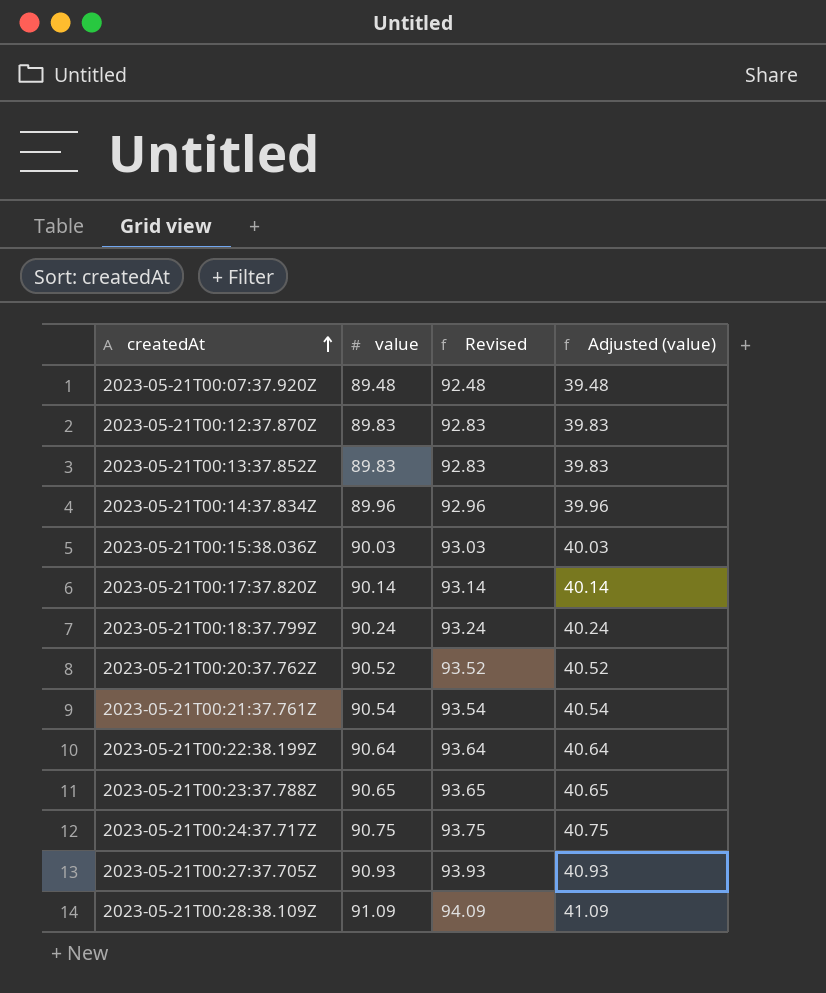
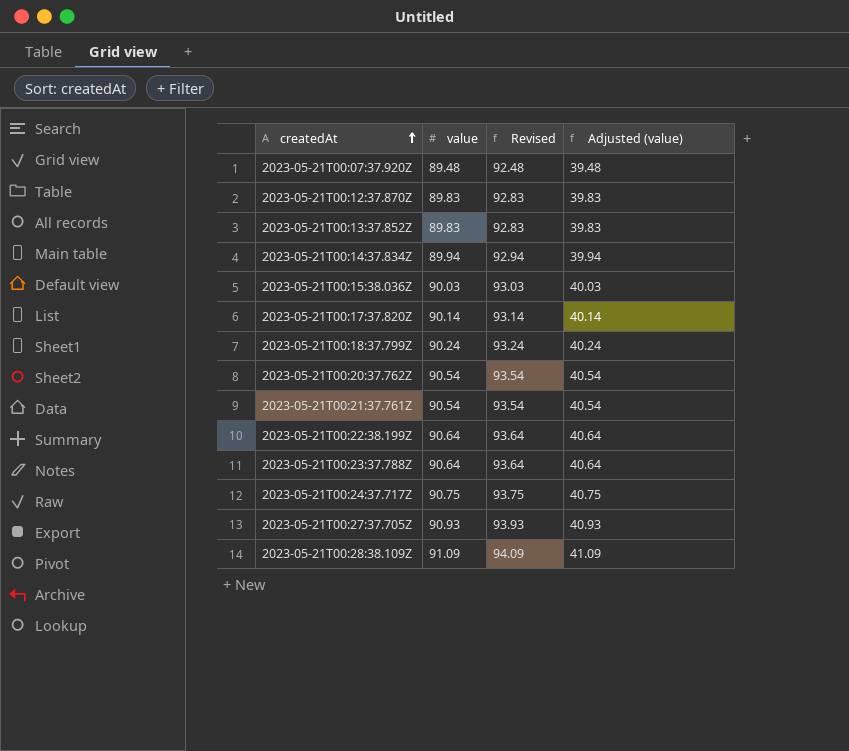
2023-05-21T00:14:37.834Z | value: 89.96 -> 89.94
2023-05-21T00:14:37.834Z | Revised: 92.96 -> 92.94
2023-05-21T00:14:37.834Z | Adjusted (value): 39.96 -> 39.94
2023-05-21T00:20:37.762Z | value: 90.52 -> 90.54
2023-05-21T00:20:37.762Z | Revised: 93.52 -> 93.54
2023-05-21T00:20:37.762Z | Adjusted (value): 40.52 -> 40.54
2023-05-21T00:23:37.788Z | value: 90.65 -> 90.64
2023-05-21T00:23:37.788Z | Revised: 93.65 -> 93.64
2023-05-21T00:23:37.788Z | Adjusted (value): 40.65 -> 40.64

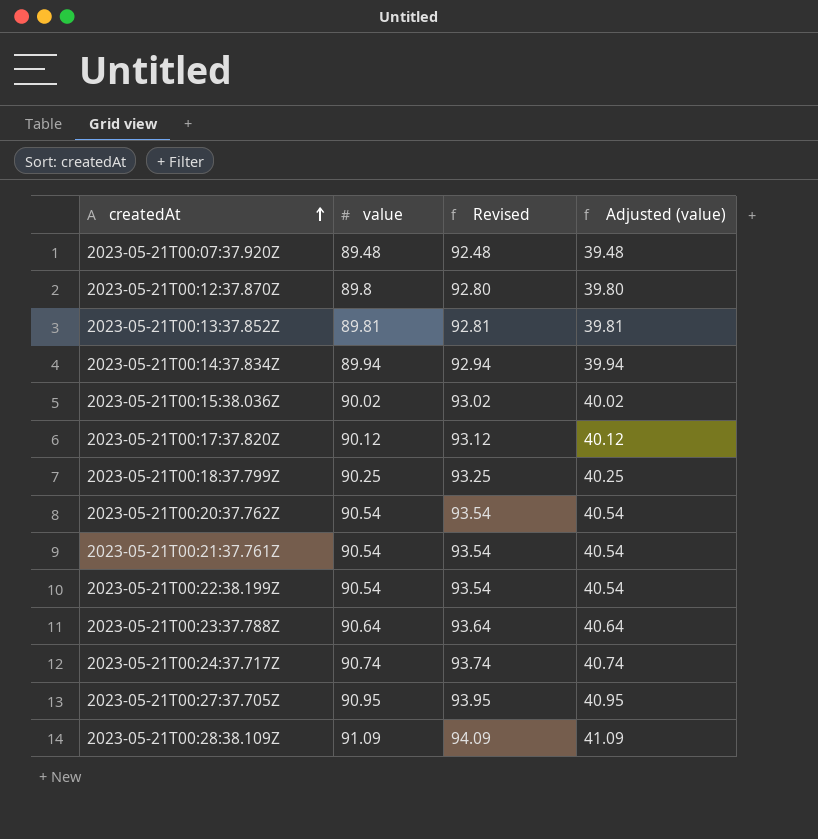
2023-05-21T00:12:37.870Z | value: 89.83 -> 89.8
2023-05-21T00:12:37.870Z | Revised: 92.83 -> 92.80
2023-05-21T00:12:37.870Z | Adjusted (value): 39.83 -> 39.80
2023-05-21T00:13:37.852Z | value: 89.83 -> 89.81
2023-05-21T00:13:37.852Z | Revised: 92.83 -> 92.81
2023-05-21T00:13:37.852Z | Adjusted (value): 39.83 -> 39.81
2023-05-21T00:15:38.036Z | value: 90.03 -> 90.02
2023-05-21T00:15:38.036Z | Revised: 93.03 -> 93.02
2023-05-21T00:15:38.036Z | Adjusted (value): 40.03 -> 40.02
2023-05-21T00:17:37.820Z | value: 90.14 -> 90.12
2023-05-21T00:17:37.820Z | Revised: 93.14 -> 93.12
2023-05-21T00:17:37.820Z | Adjusted (value): 40.14 -> 40.12
2023-05-21T00:18:37.799Z | value: 90.24 -> 90.25
2023-05-21T00:18:37.799Z | Revised: 93.24 -> 93.25
2023-05-21T00:18:37.799Z | Adjusted (value): 40.24 -> 40.25
2023-05-21T00:22:38.199Z | value: 90.64 -> 90.54
2023-05-21T00:22:38.199Z | Revised: 93.64 -> 93.54
2023-05-21T00:22:38.199Z | Adjusted (value): 40.64 -> 40.54
2023-05-21T00:24:37.717Z | value: 90.75 -> 90.74
2023-05-21T00:24:37.717Z | Revised: 93.75 -> 93.74
2023-05-21T00:24:37.717Z | Adjusted (value): 40.75 -> 40.74
2023-05-21T00:27:37.705Z | value: 90.93 -> 90.95
2023-05-21T00:27:37.705Z | Revised: 93.93 -> 93.95
2023-05-21T00:27:37.705Z | Adjusted (value): 40.93 -> 40.95

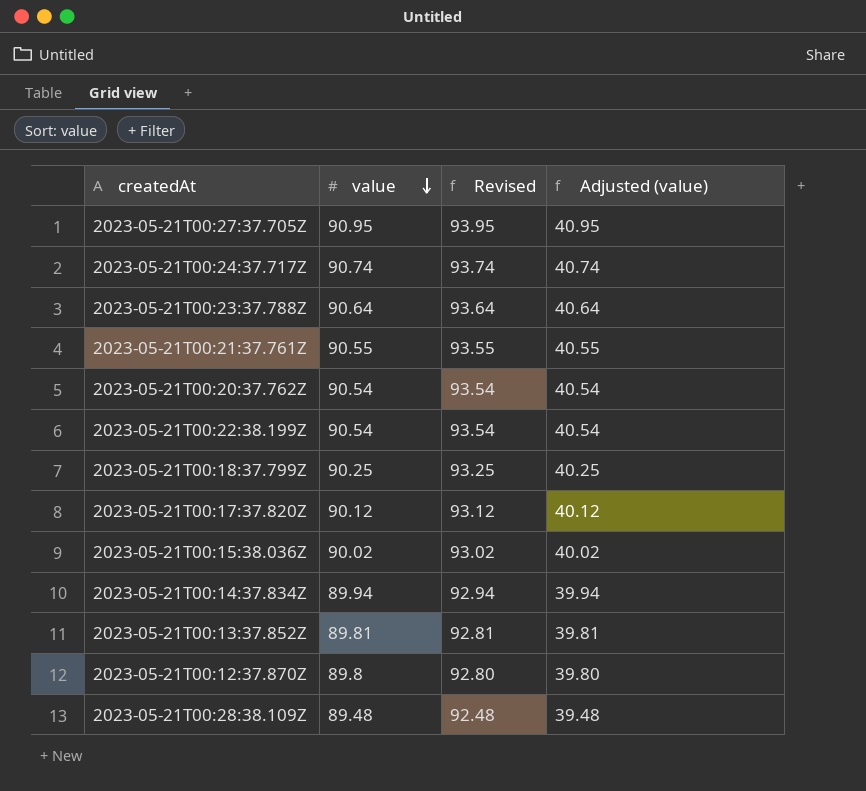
row order: createdAt ascending -> value descending
row 2023-05-21T00:07:37.920Z: 89.48 | 92.48 | 39.48 -> none
2023-05-21T00:21:37.761Z | value: 90.54 -> 90.55
2023-05-21T00:21:37.761Z | Revised: 93.54 -> 93.55
2023-05-21T00:21:37.761Z | Adjusted (value): 40.54 -> 40.55
2023-05-21T00:28:38.109Z | value: 91.09 -> 89.48
2023-05-21T00:28:38.109Z | Revised: 94.09 -> 92.48
2023-05-21T00:28:38.109Z | Adjusted (value): 41.09 -> 39.48

